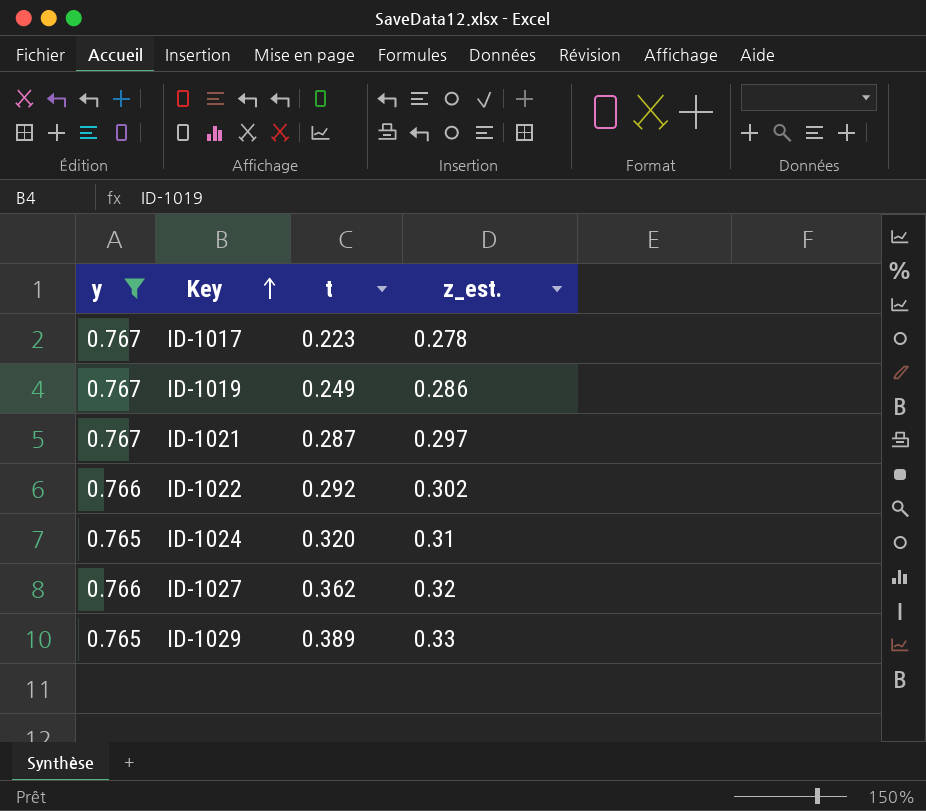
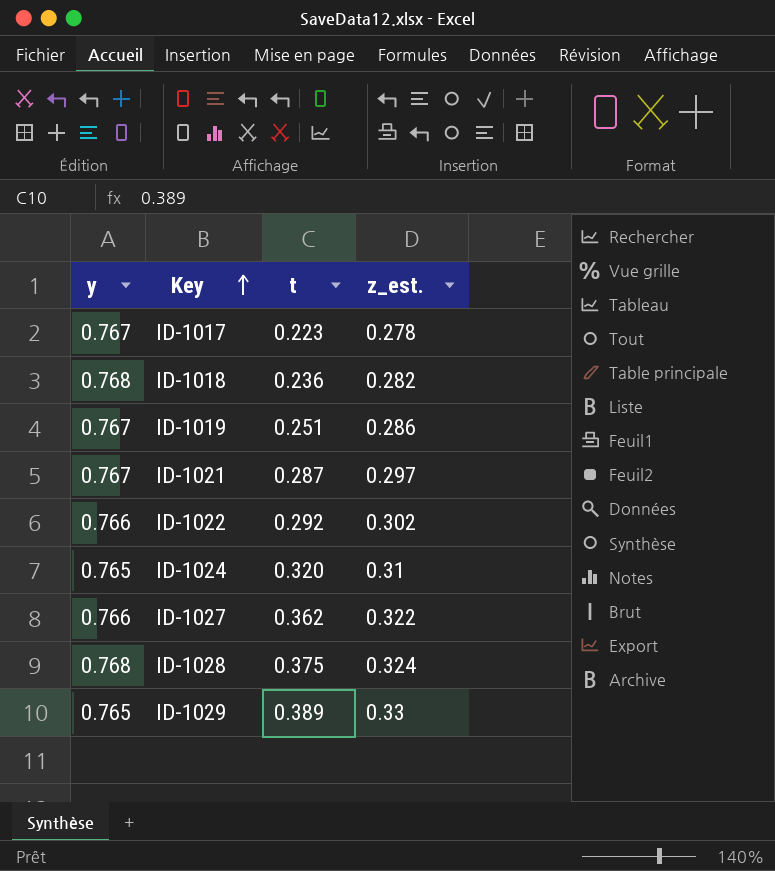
filter: y != 0.768 -> none
ID-1019 | t: 0.249 -> 0.251
ID-1027 | z_est.: 0.32 -> 0.322

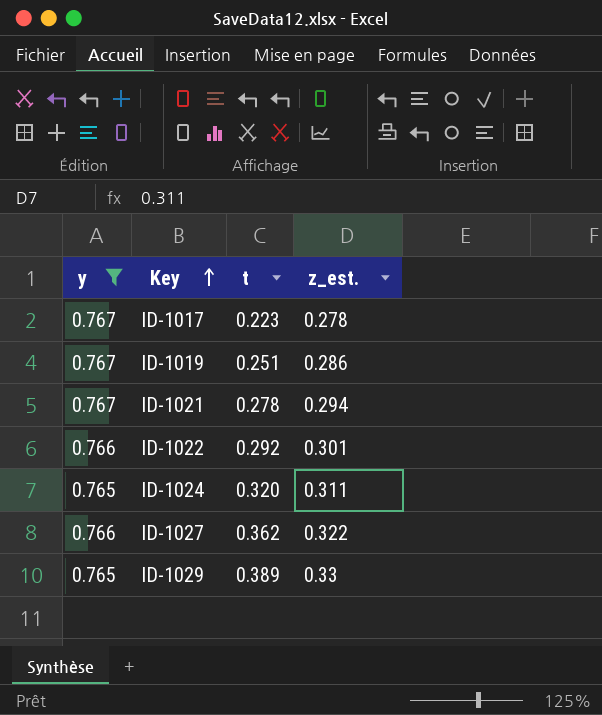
filter: none -> y != 0.768
ID-1021 | t: 0.287 -> 0.278
ID-1021 | z_est.: 0.297 -> 0.294
ID-1022 | z_est.: 0.302 -> 0.301
ID-1024 | z_est.: 0.31 -> 0.311

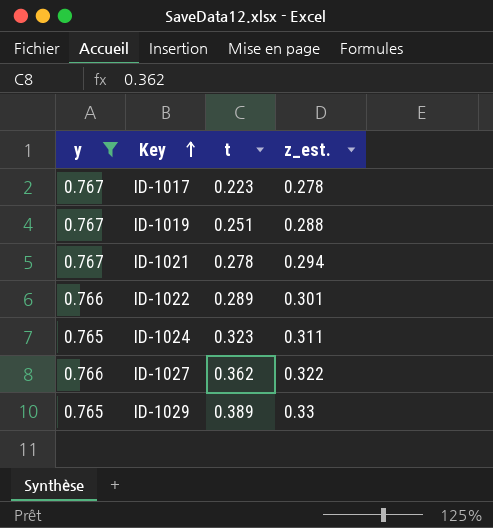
ID-1019 | z_est.: 0.286 -> 0.288
ID-1022 | t: 0.292 -> 0.289
ID-1024 | t: 0.320 -> 0.323

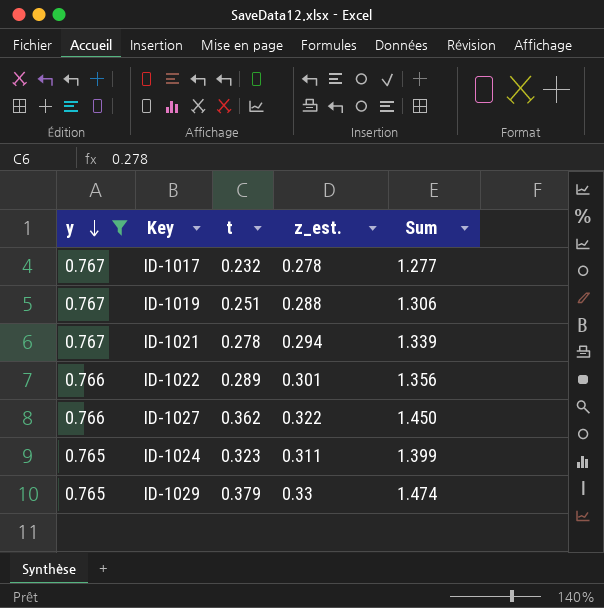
row order: Key ascending -> y descending
column Sum | formula: none -> [y] + [t] + [z_est.]
ID-1017 | t: 0.223 -> 0.232
ID-1029 | t: 0.389 -> 0.379

